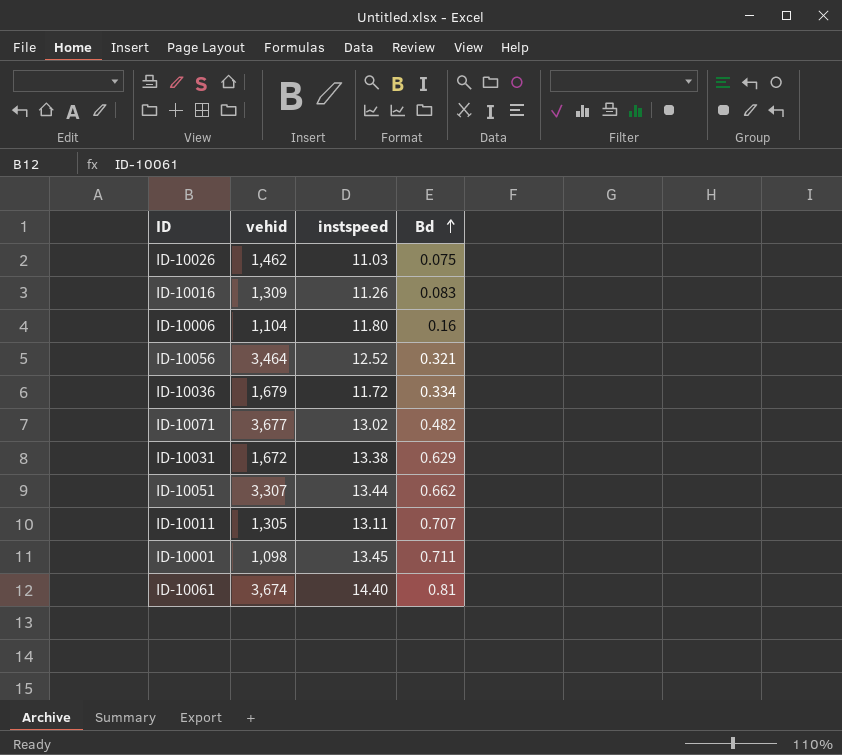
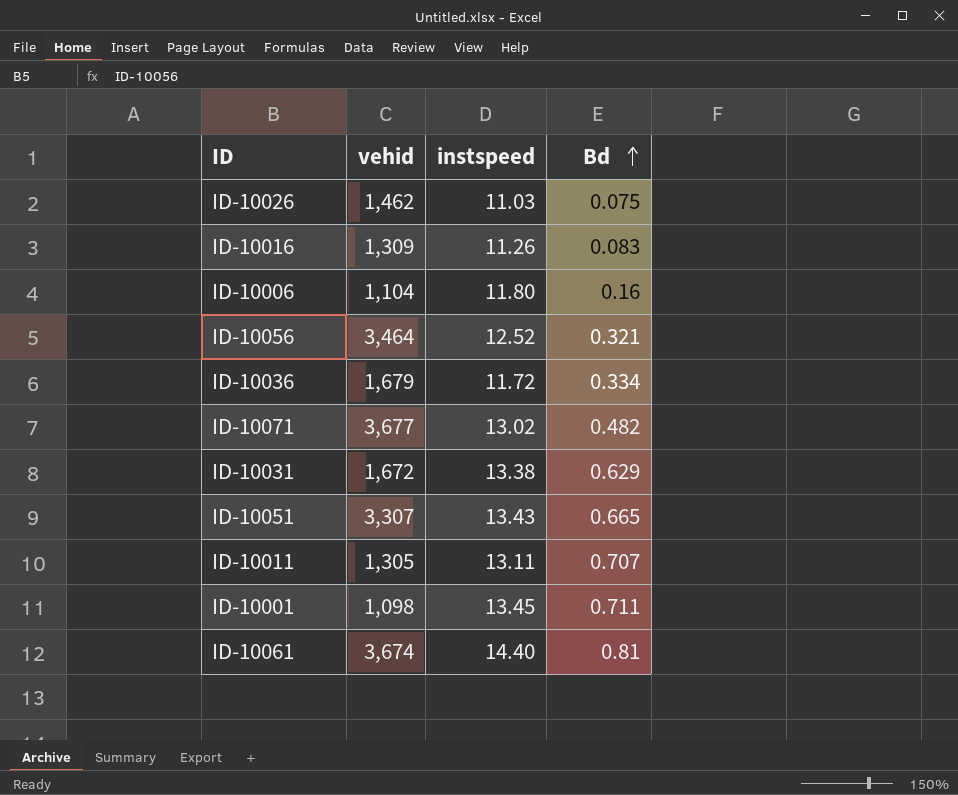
ID-10051 | instspeed: 13.44 -> 13.43
ID-10051 | Bd: 0.662 -> 0.665

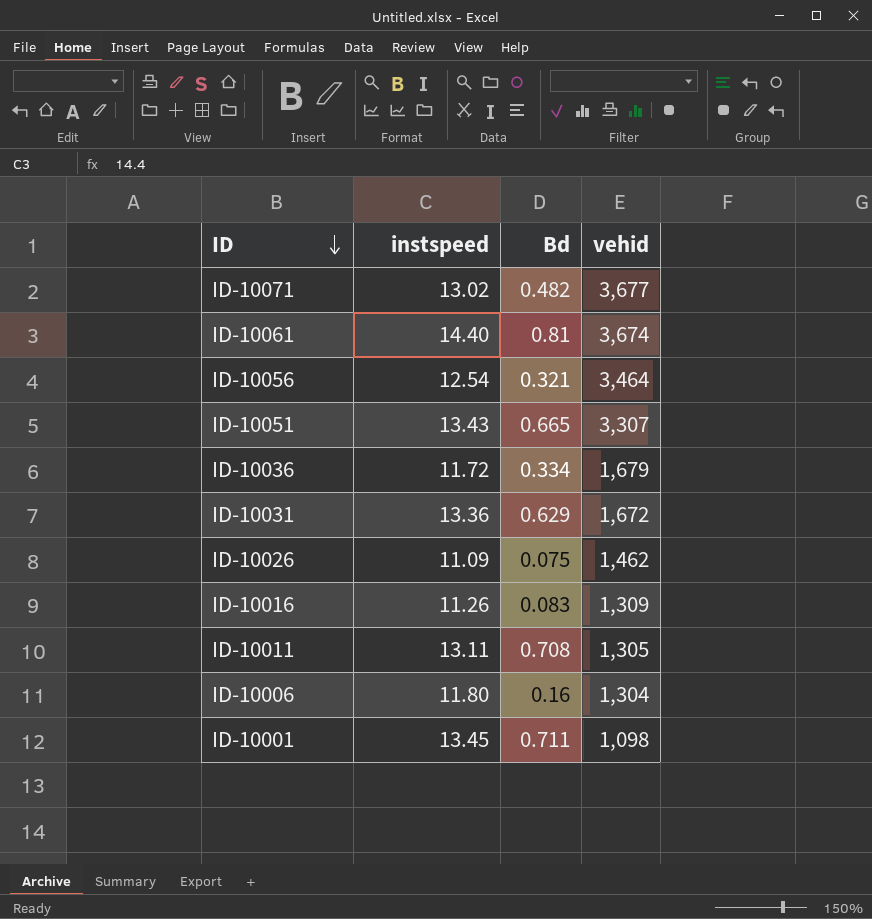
row order: Bd ascending -> ID descending
column vehid | position: 2 -> 4
ID-10056 | instspeed: 12.52 -> 12.54
ID-10031 | instspeed: 13.38 -> 13.36
ID-10026 | instspeed: 11.03 -> 11.09
ID-10011 | Bd: 0.707 -> 0.708
ID-10006 | vehid: 1,104 -> 1,304

